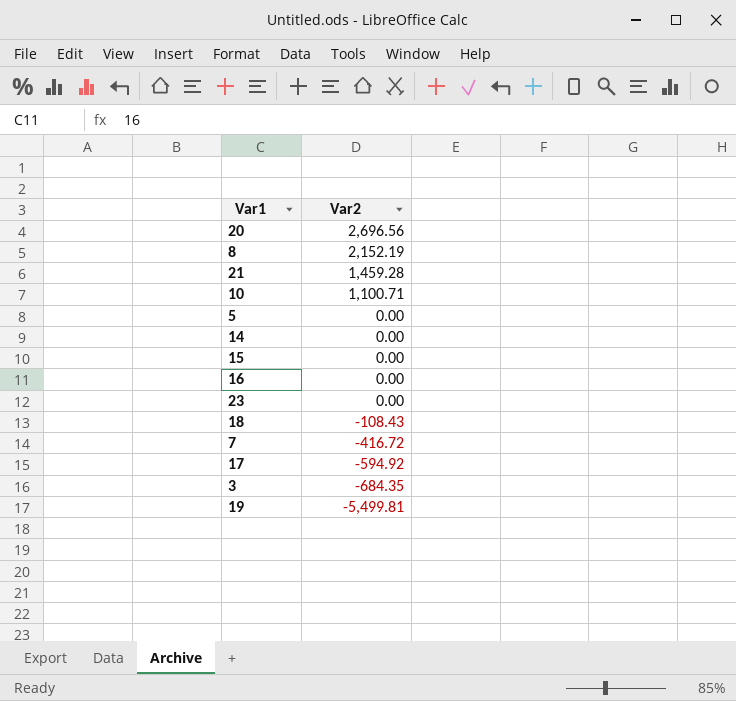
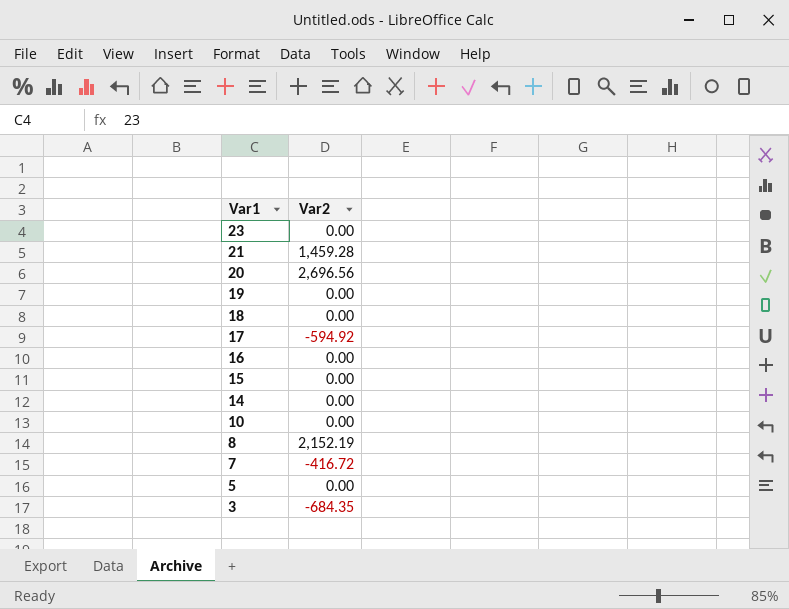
row order: Var2 descending -> Var1 descending
19 | Var2: -5,499.81 -> 0.00
18 | Var2: -108.43 -> 0.00
10 | Var2: 1,100.71 -> 0.00

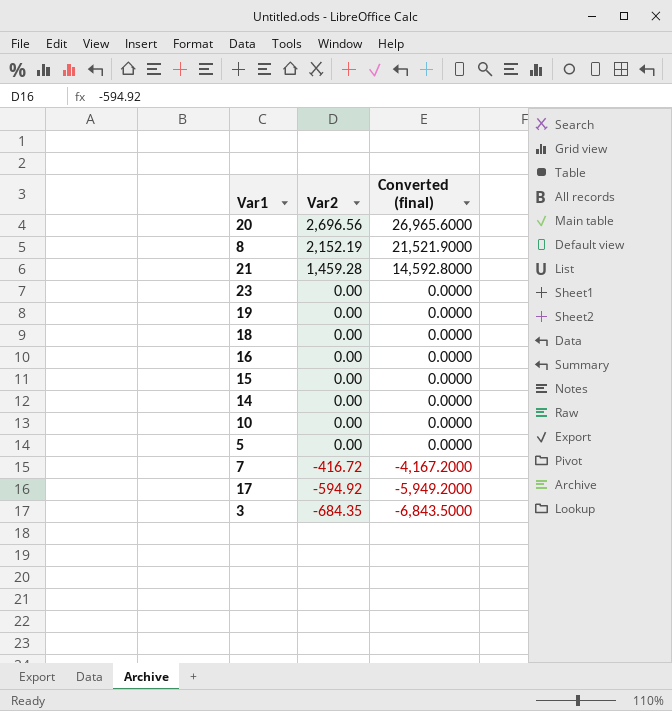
row order: Var1 descending -> Var2 descending
column Converted (final) | formula: none -> [Var2] * 10

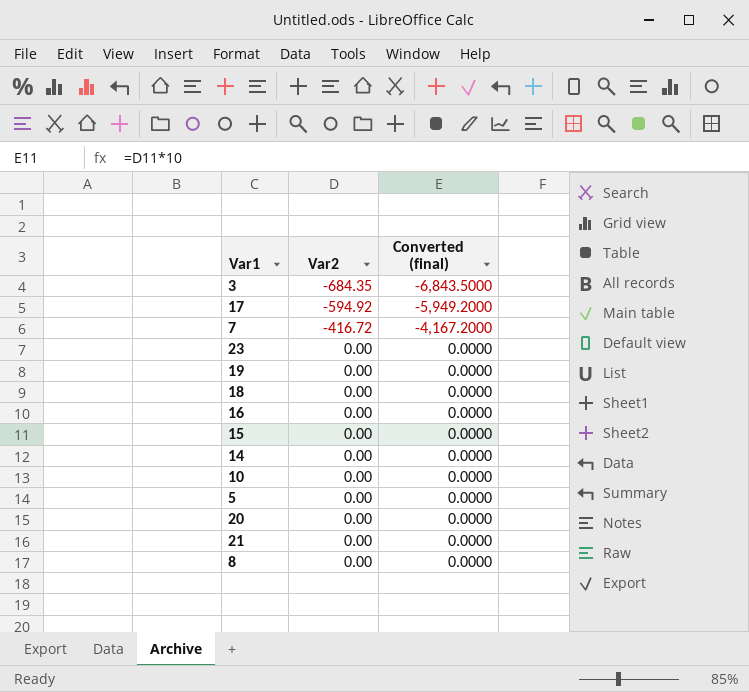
row order: Var2 descending -> Var2 ascending
20 | Var2: 2,696.56 -> 0.00
20 | Converted (final): 26,965.6000 -> 0.0000
21 | Var2: 1,459.28 -> 0.00
21 | Converted (final): 14,592.8000 -> 0.0000
8 | Var2: 2,152.19 -> 0.00
8 | Converted (final): 21,521.9000 -> 0.0000

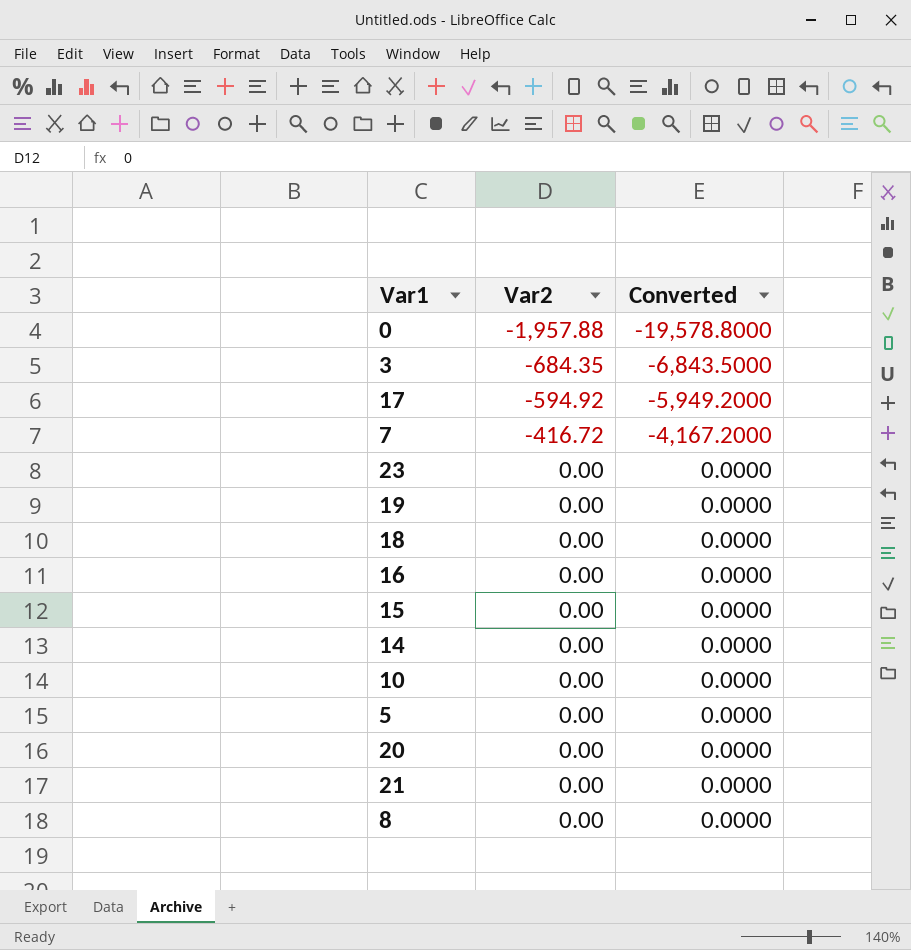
column name: Converted (final) -> Converted
row 0: none -> -1,957.88 | -19,578.8000

